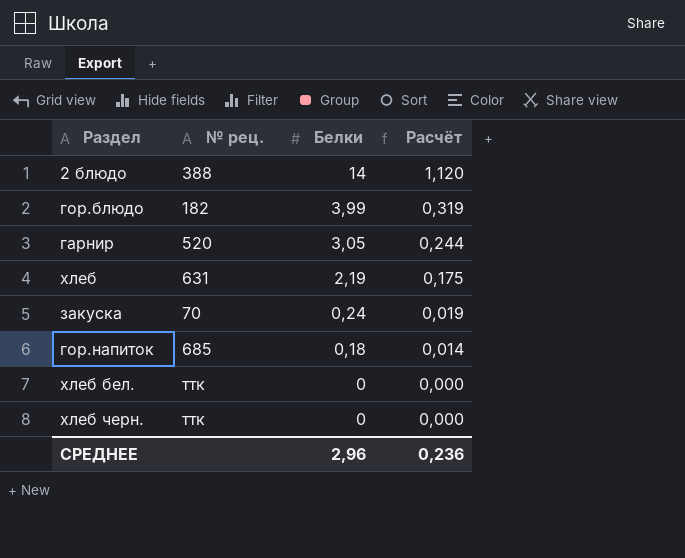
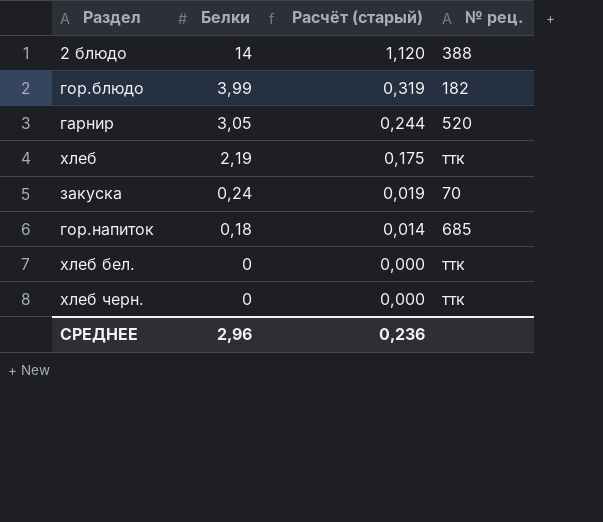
column name: Расчёт -> Расчёт (старый)
column № рец. | position: 2 -> 4
хлеб | № рец.: 631 -> ттк

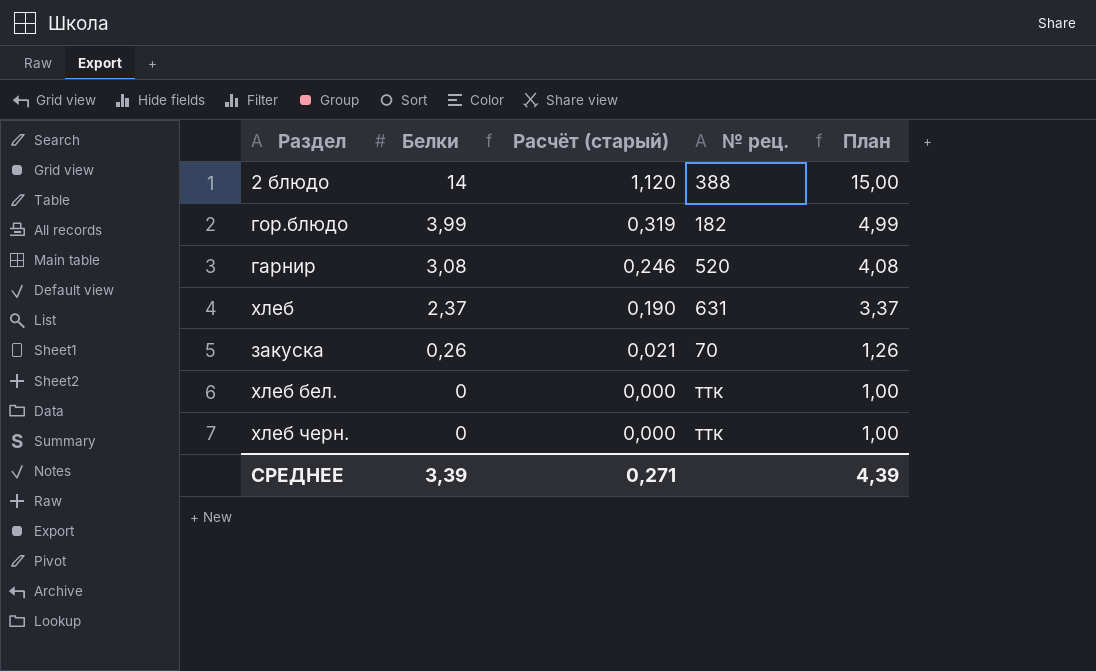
column План | formula: none -> [Белки] + 1
row гор.напиток: 0,18 | 0,014 | 685 -> none
гарнир | Белки: 3,05 -> 3,08
гарнир | Расчёт (старый): 0,244 -> 0,246
хлеб | Белки: 2,19 -> 2,37
хлеб | Расчёт (старый): 0,175 -> 0,190
хлеб | № рец.: ттк -> 631
закуска | Белки: 0,24 -> 0,26
закуска | Расчёт (старый): 0,019 -> 0,021
СРЕДНЕЕ | Белки: 2,96 -> 3,39
СРЕДНЕЕ | Расчёт (старый): 0,236 -> 0,271

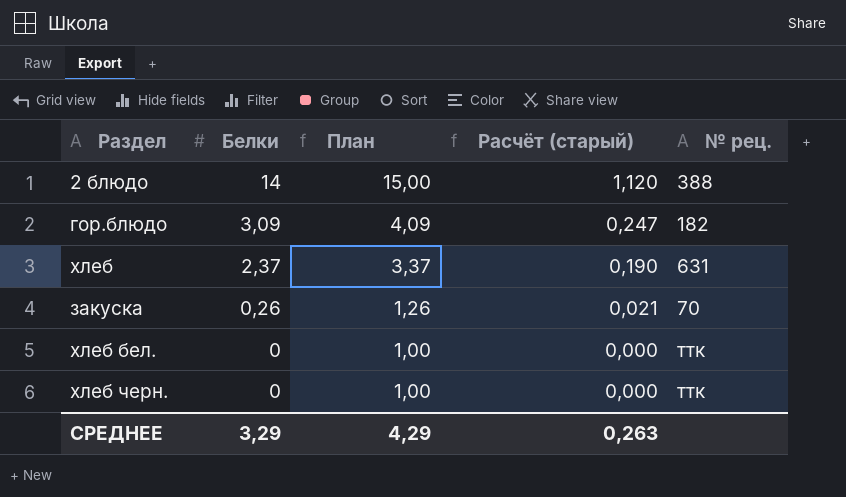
column План | position: 5 -> 3
row гарнир: 3,08 | 0,246 | 520 | 4,08 -> none
гор.блюдо | Белки: 3,99 -> 3,09
гор.блюдо | План: 4,99 -> 4,09
гор.блюдо | Расчёт (старый): 0,319 -> 0,247
СРЕДНЕЕ | Белки: 3,39 -> 3,29
СРЕДНЕЕ | План: 4,39 -> 4,29
СРЕДНЕЕ | Расчёт (старый): 0,271 -> 0,263

